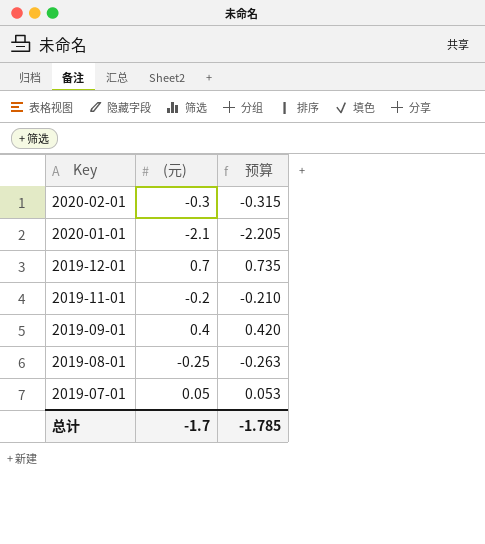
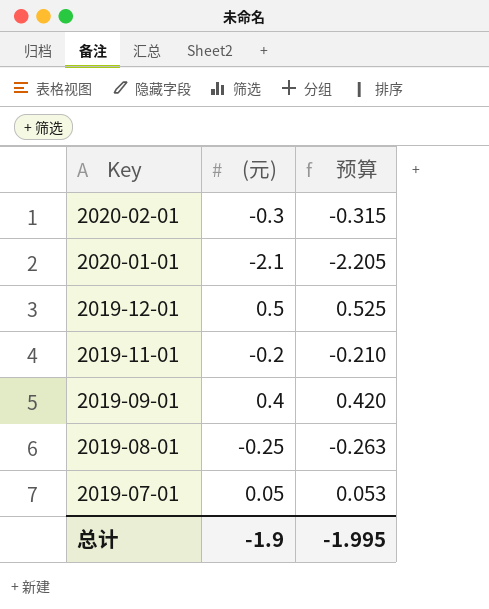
2019-12-01 | (元): 0.7 -> 0.5
2019-12-01 | 预算: 0.735 -> 0.525
总计 | (元): -1.7 -> -1.9
总计 | 预算: -1.785 -> -1.995

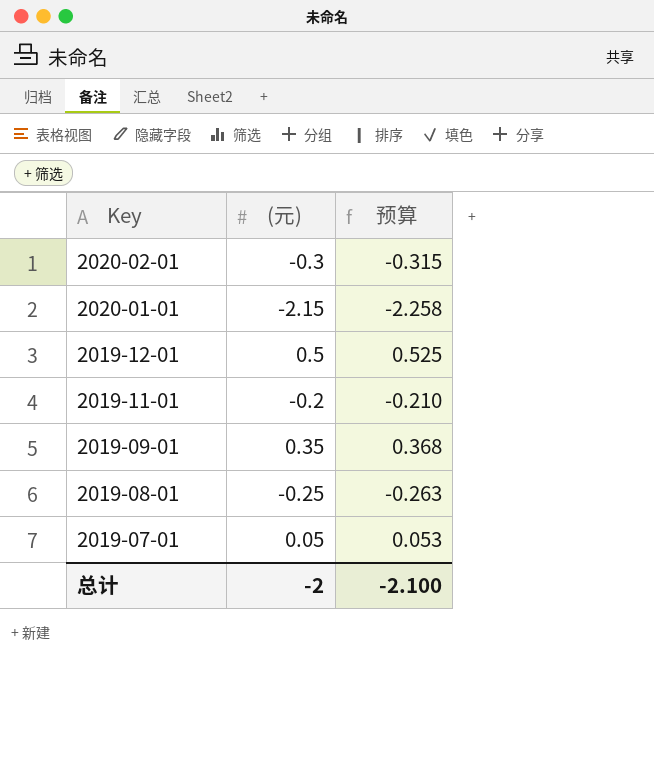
2020-01-01 | (元): -2.1 -> -2.15
2020-01-01 | 预算: -2.205 -> -2.258
2019-09-01 | (元): 0.4 -> 0.35
2019-09-01 | 预算: 0.420 -> 0.368
总计 | (元): -1.9 -> -2
总计 | 预算: -1.995 -> -2.100

